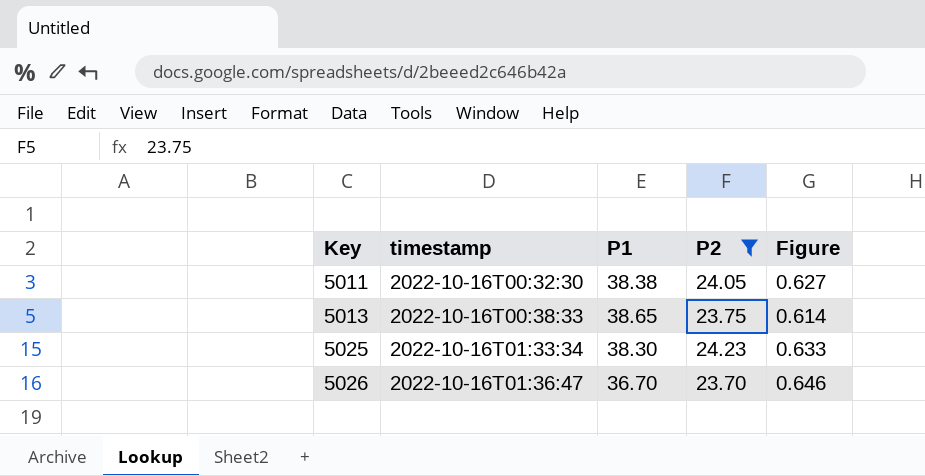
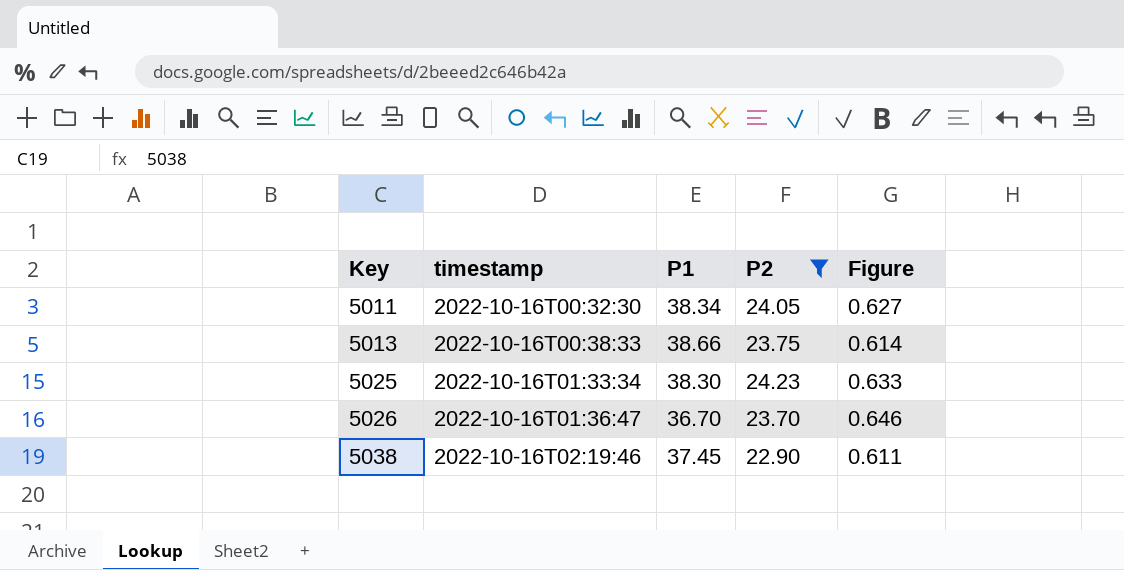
5011 | P1: 38.38 -> 38.34
5013 | P1: 38.65 -> 38.66
row 5038: none -> 2022-10-16T02:19:46 | 37.45 | 22.90 | 0.611

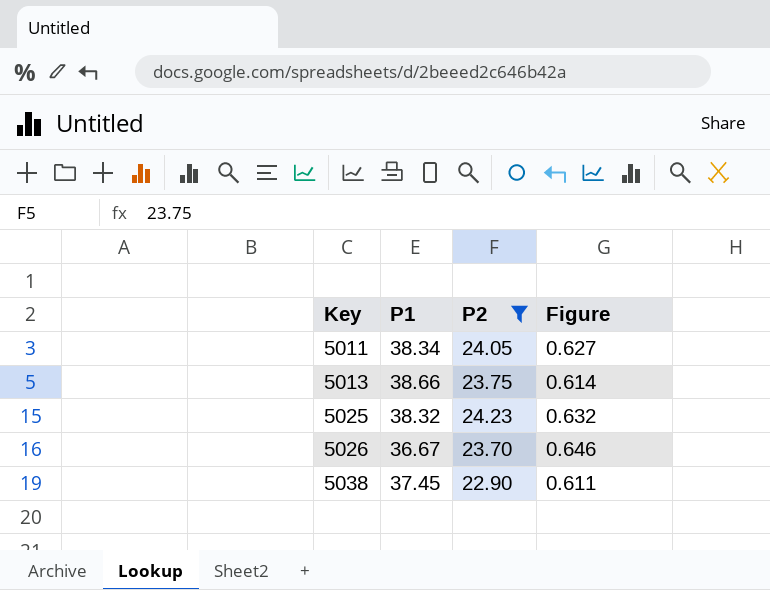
column timestamp | position: 2 -> none
5025 | P1: 38.30 -> 38.32
5025 | Figure: 0.633 -> 0.632
5026 | P1: 36.70 -> 36.67

